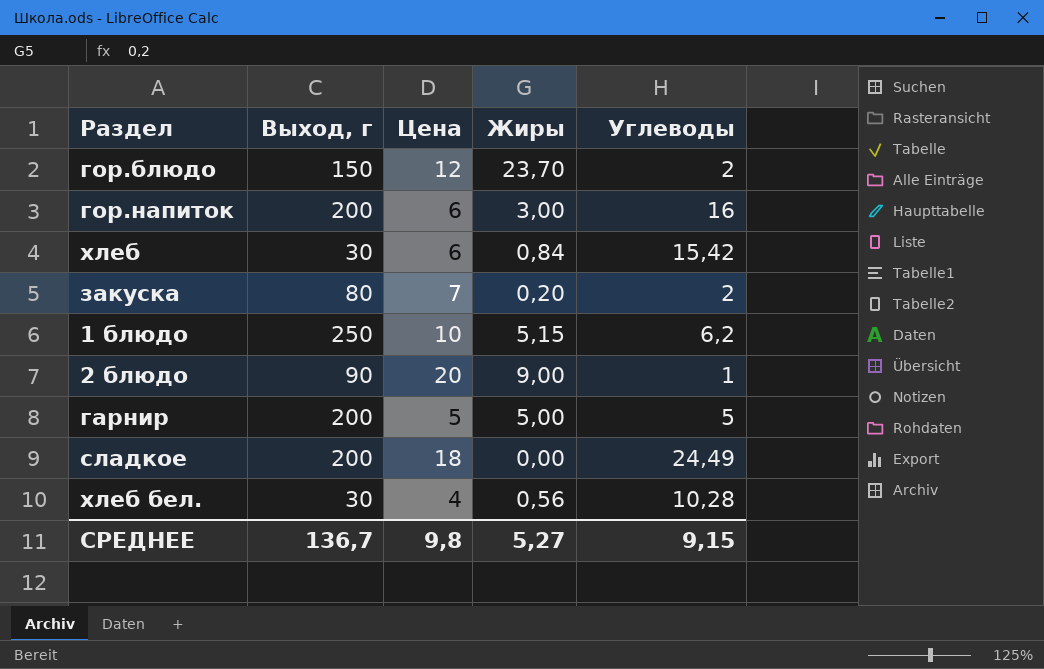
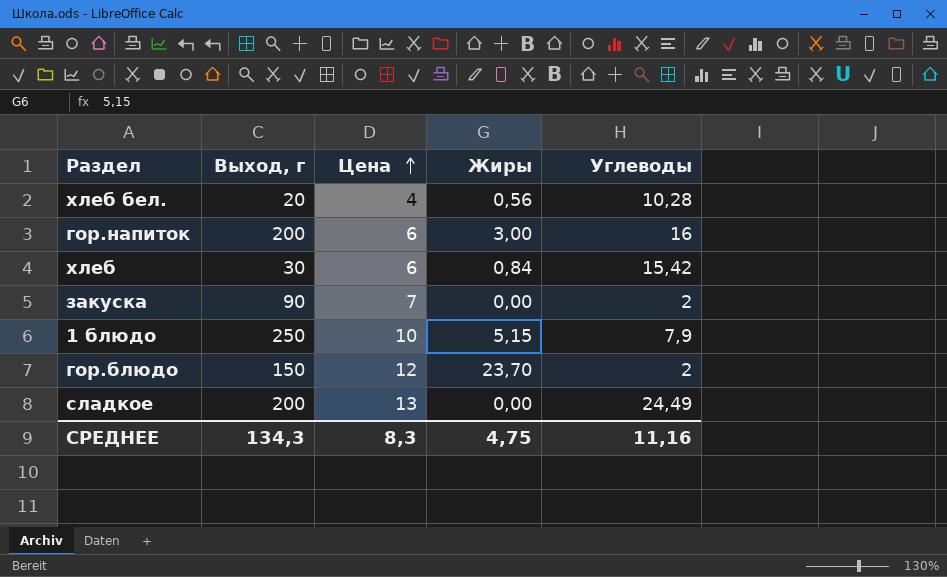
row order: none -> Цена ascending
row 2 блюдо: 90 | 20 | 9,00 | 1 -> none
row гарнир: 200 | 5 | 5,00 | 5 -> none
хлеб бел. | Выход, г: 30 -> 20
закуска | Выход, г: 80 -> 90
закуска | Жиры: 0,20 -> 0,00
1 блюдо | Углеводы: 6,2 -> 7,9
сладкое | Цена: 18 -> 13
СРЕДНЕЕ | Выход, г: 136,7 -> 134,3
СРЕДНЕЕ | Цена: 9,8 -> 8,3
СРЕДНЕЕ | Жиры: 5,27 -> 4,75
СРЕДНЕЕ | Углеводы: 9,15 -> 11,16

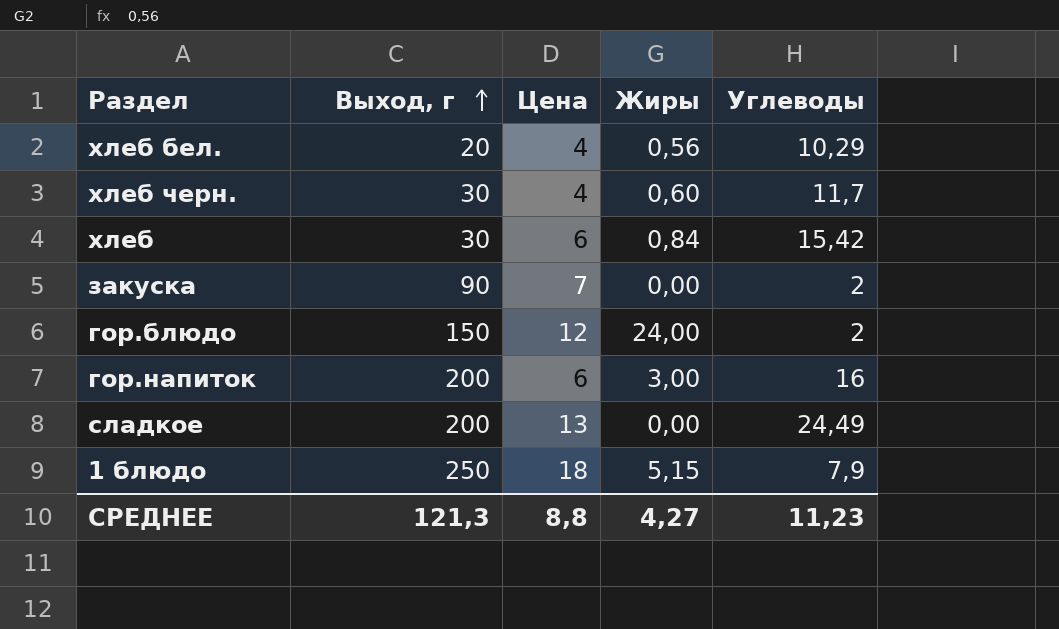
row order: Цена ascending -> Выход, г ascending
хлеб бел. | Углеводы: 10,28 -> 10,29
row хлеб черн.: none -> 30 | 4 | 0,60 | 11,7
гор.блюдо | Жиры: 23,70 -> 24,00
1 блюдо | Цена: 10 -> 18
СРЕДНЕЕ | Выход, г: 134,3 -> 121,3
СРЕДНЕЕ | Цена: 8,3 -> 8,8
СРЕДНЕЕ | Жиры: 4,75 -> 4,27
СРЕДНЕЕ | Углеводы: 11,16 -> 11,23

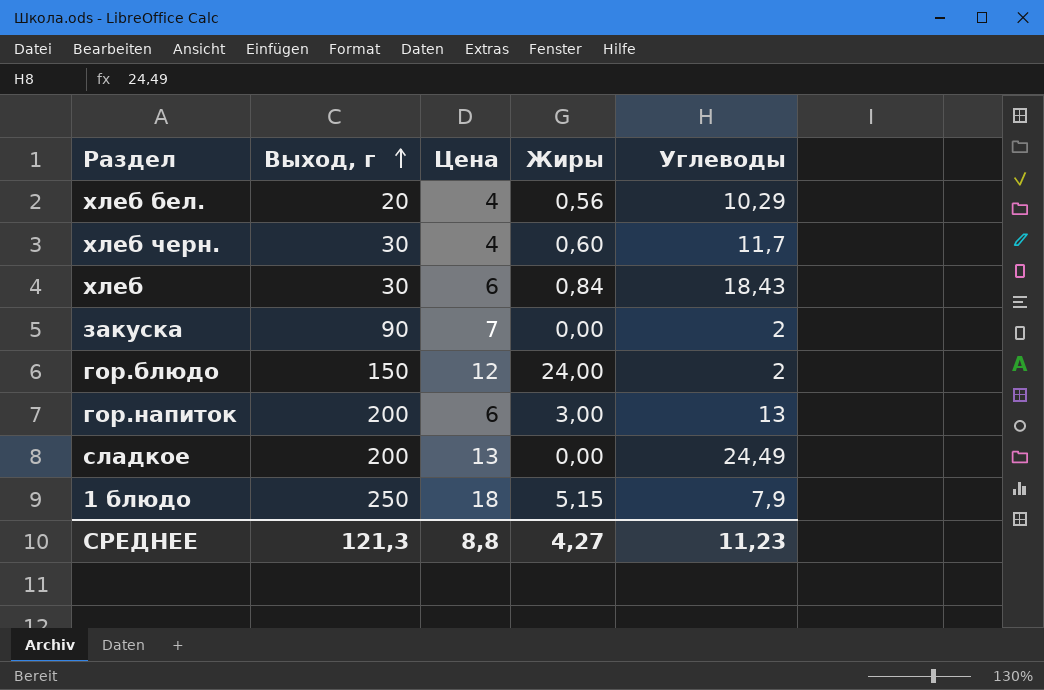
хлеб | Углеводы: 15,42 -> 18,43
гор.напиток | Углеводы: 16 -> 13

